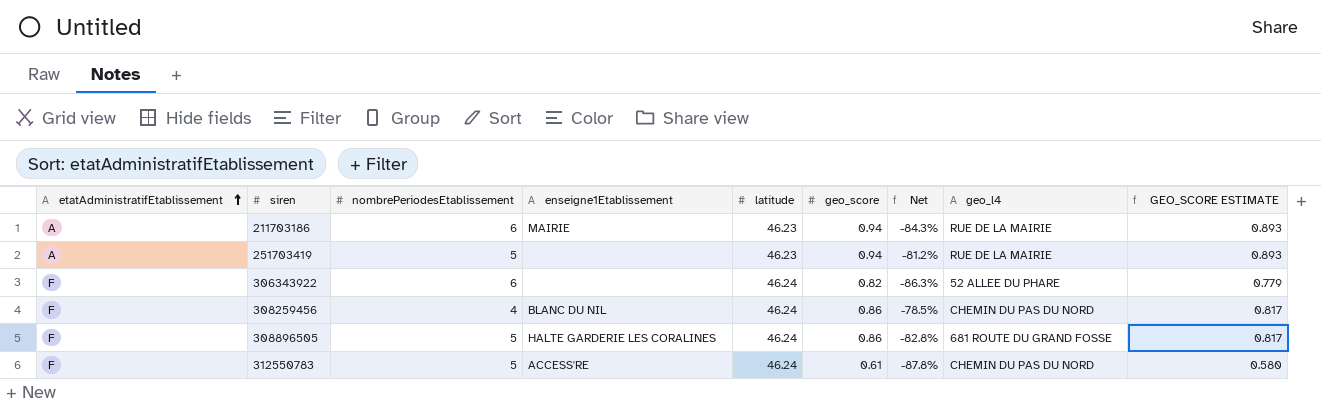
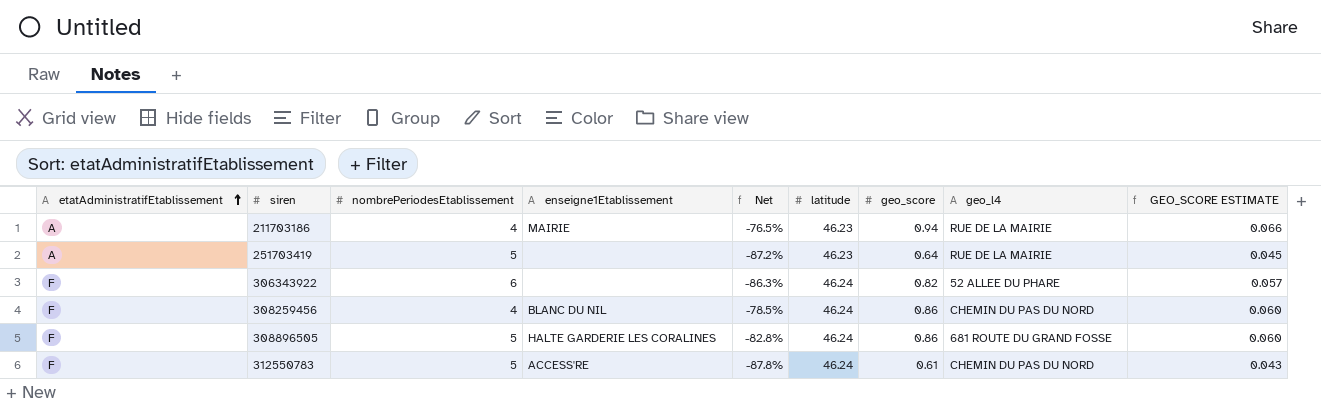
column Net | position: 7 -> 5
column GEO_SCORE ESTIMATE | formula: [geo_score] * 0.95 -> [geo_score] * 0.07
211703186 | nombrePeriodesEtablissement: 6 -> 4
211703186 | Net: -84.3% -> -76.5%
251703419 | Net: -81.2% -> -87.2%
251703419 | geo_score: 0.94 -> 0.64

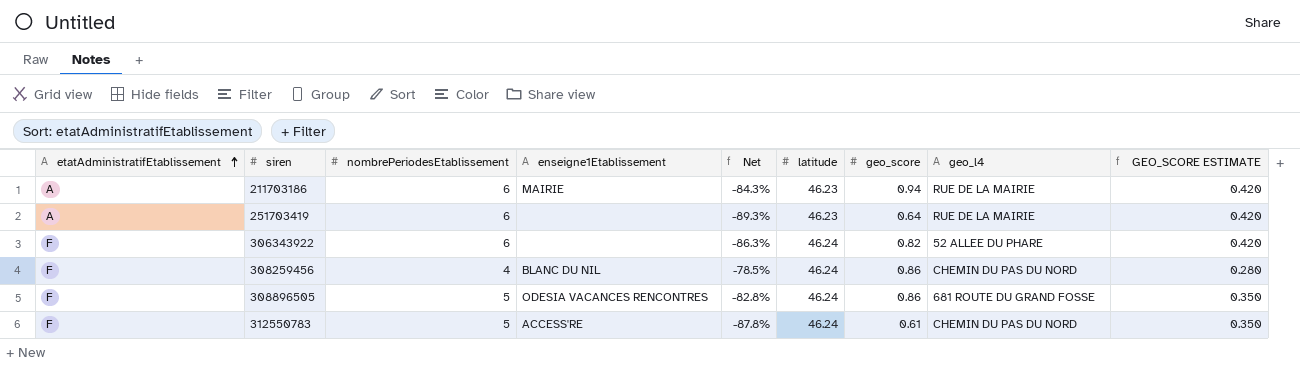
column GEO_SCORE ESTIMATE | formula: [geo_score] * 0.07 -> [nombrePeriodesEtablissement] * 0.07
211703186 | nombrePeriodesEtablissement: 4 -> 6
211703186 | Net: -76.5% -> -84.3%
251703419 | nombrePeriodesEtablissement: 5 -> 6
251703419 | Net: -87.2% -> -89.3%
308896505 | enseigne1Etablissement: HALTE GARDERIE LES CORALINES -> ODESIA VACANCES RENCONTRES

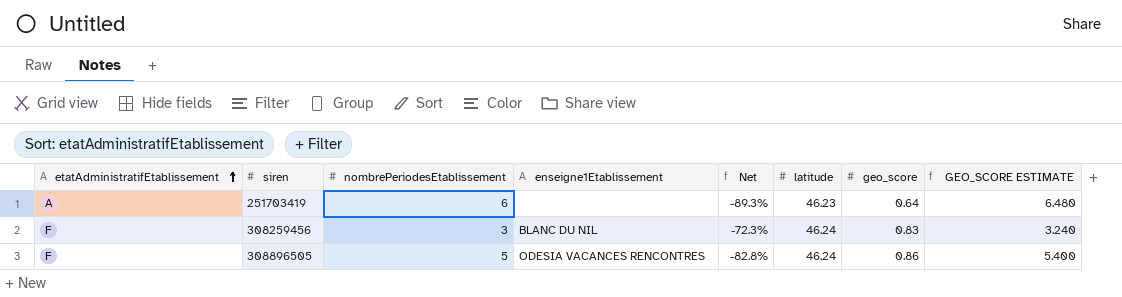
column geo_l4 | position: 8 -> none
column GEO_SCORE ESTIMATE | formula: [nombrePeriodesEtablissement] * 0.07 -> [nombrePeriodesEtablissement] * 1.08
row 211703186: A | 6 | MAIRIE | -84.3% | 46.23 | 0.94 | RUE DE LA MAIRIE | 0.420 -> none
row 306343922: F | 6 | none | -86.3% | 46.24 | 0.82 | 52 ALLEE DU PHARE | 0.420 -> none
row 312550783: F | 5 | ACCESS'RE | -87.8% | 46.24 | 0.61 | CHEMIN DU PAS DU NORD | 0.350 -> none
308259456 | nombrePeriodesEtablissement: 4 -> 3
308259456 | Net: -78.5% -> -72.3%
308259456 | geo_score: 0.86 -> 0.83

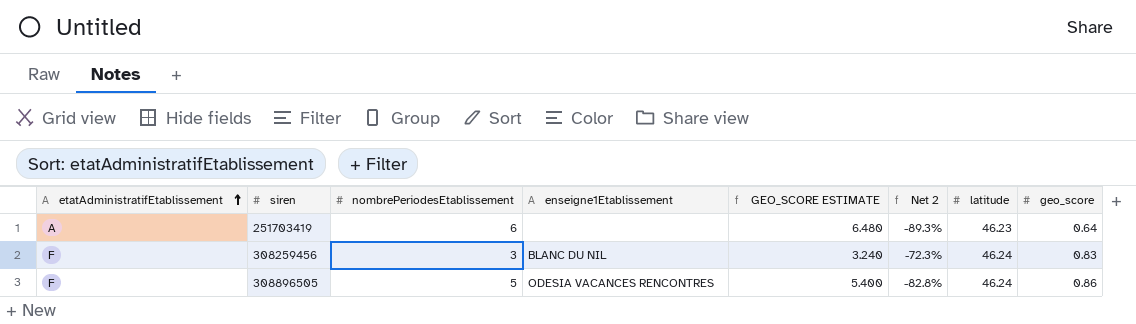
column GEO_SCORE ESTIMATE | position: 8 -> 5
column name: Net -> Net 2

